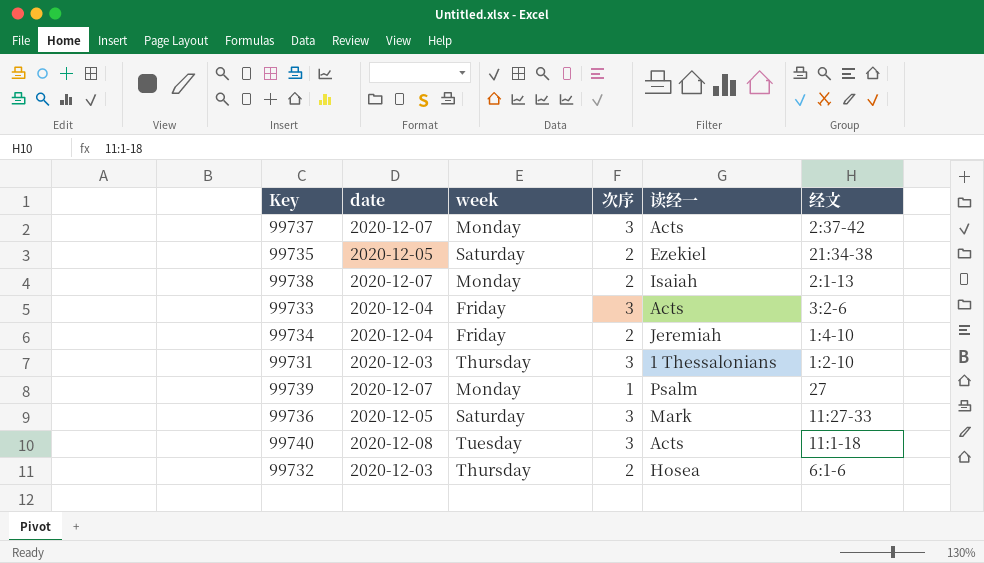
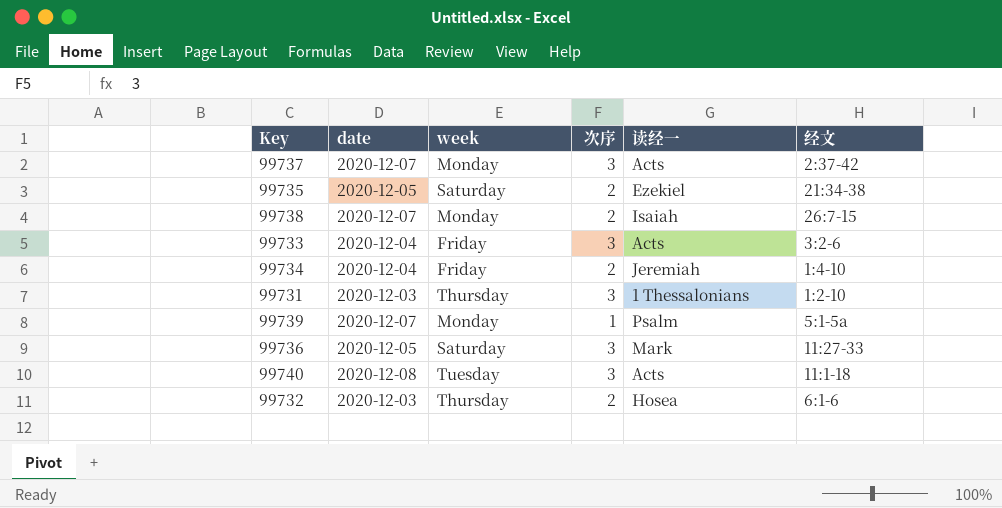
99738 | 经文: 2:1-13 -> 26:7-15
99739 | 经文: 27 -> 5:1-5a

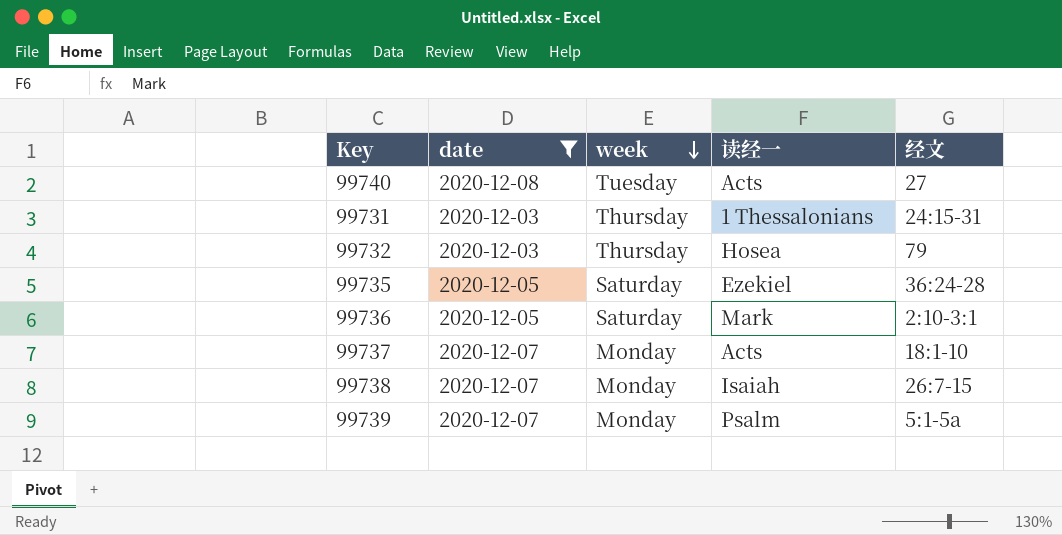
filter: none -> date != 2020-12-04
row order: none -> week descending
column 次序 | position: 4 -> none
99740 | 经文: 11:1-18 -> 27
99731 | 经文: 1:2-10 -> 24:15-31
99732 | 经文: 6:1-6 -> 79
99735 | 经文: 21:34-38 -> 36:24-28
99736 | 经文: 11:27-33 -> 2:10-3:1
99737 | 经文: 2:37-42 -> 18:1-10

